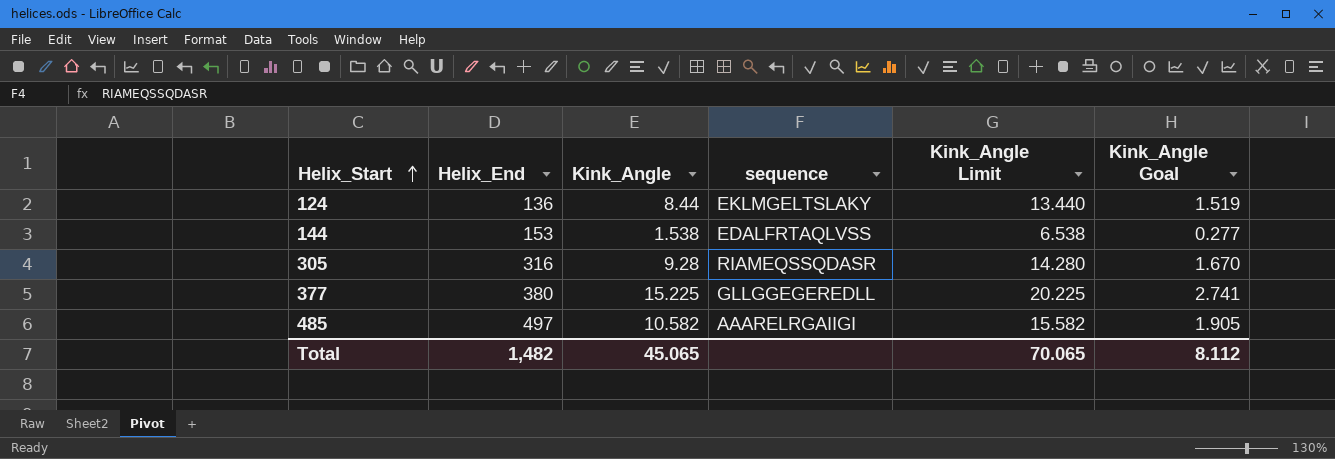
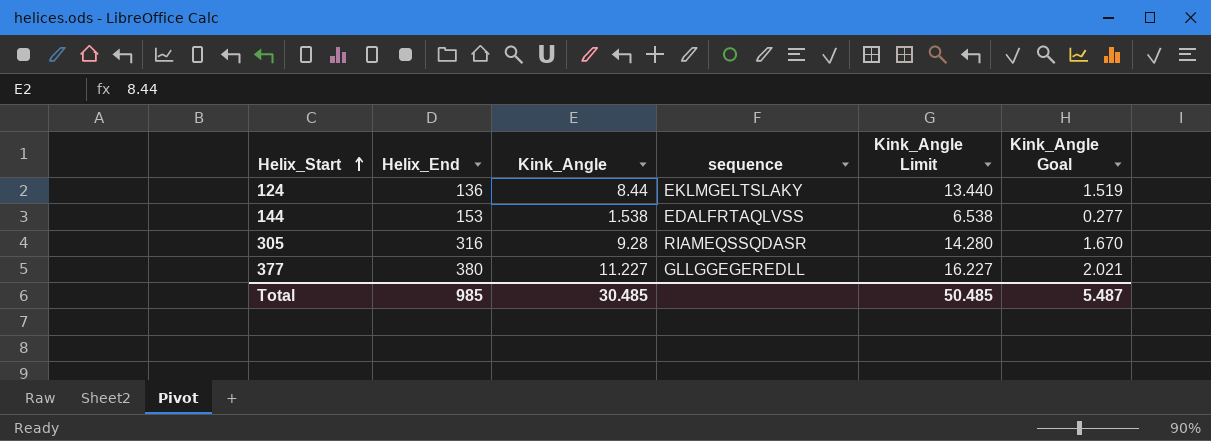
row 485: 497 | 10.582 | AAARELRGAIIGI | 15.582 | 1.905 -> none
377 | Kink_Angle: 15.225 -> 11.227
377 | Kink_Angle Limit: 20.225 -> 16.227
377 | Kink_Angle Goal: 2.741 -> 2.021
Total | Helix_End: 1,482 -> 985
Total | Kink_Angle: 45.065 -> 30.485
Total | Kink_Angle Limit: 70.065 -> 50.485
Total | Kink_Angle Goal: 8.112 -> 5.487

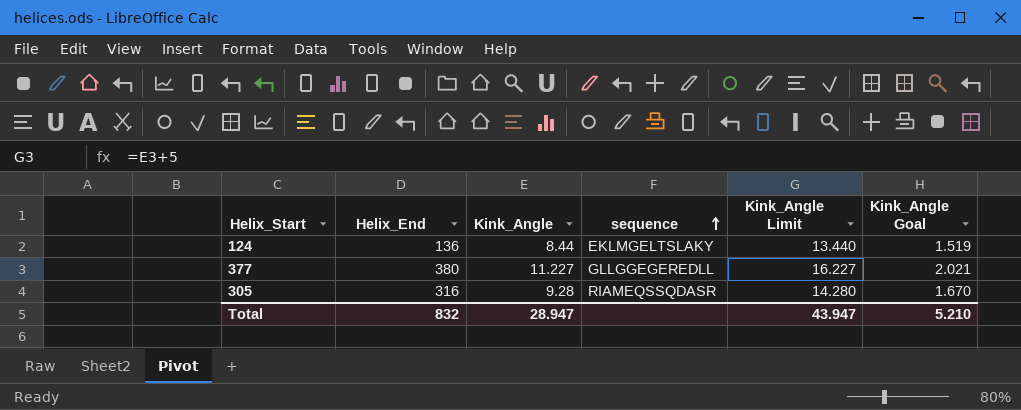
row order: Helix_Start ascending -> sequence ascending
row 144: 153 | 1.538 | EDALFRTAQLVSS | 6.538 | 0.277 -> none
Total | Helix_End: 985 -> 832
Total | Kink_Angle: 30.485 -> 28.947
Total | Kink_Angle Limit: 50.485 -> 43.947
Total | Kink_Angle Goal: 5.487 -> 5.210

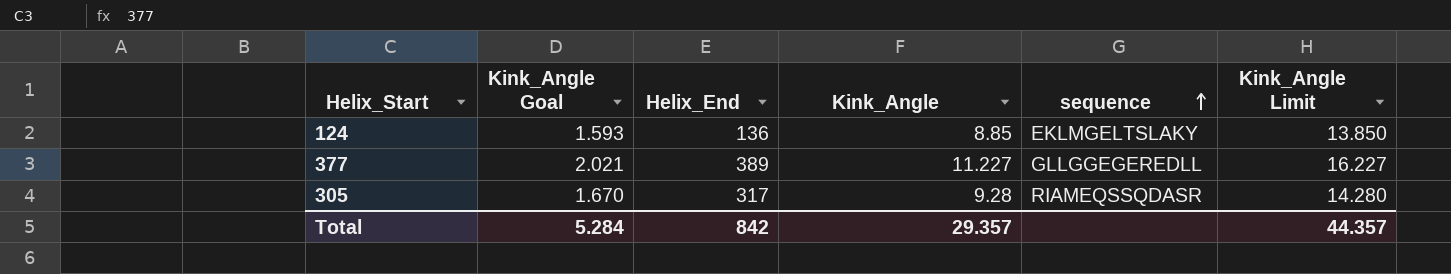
column Kink_Angle Goal | position: 6 -> 2
124 | Kink_Angle Goal: 1.519 -> 1.593
124 | Kink_Angle: 8.44 -> 8.85
124 | Kink_Angle Limit: 13.440 -> 13.850
377 | Helix_End: 380 -> 389
305 | Helix_End: 316 -> 317
Total | Kink_Angle Goal: 5.210 -> 5.284
Total | Helix_End: 832 -> 842
Total | Kink_Angle: 28.947 -> 29.357
Total | Kink_Angle Limit: 43.947 -> 44.357

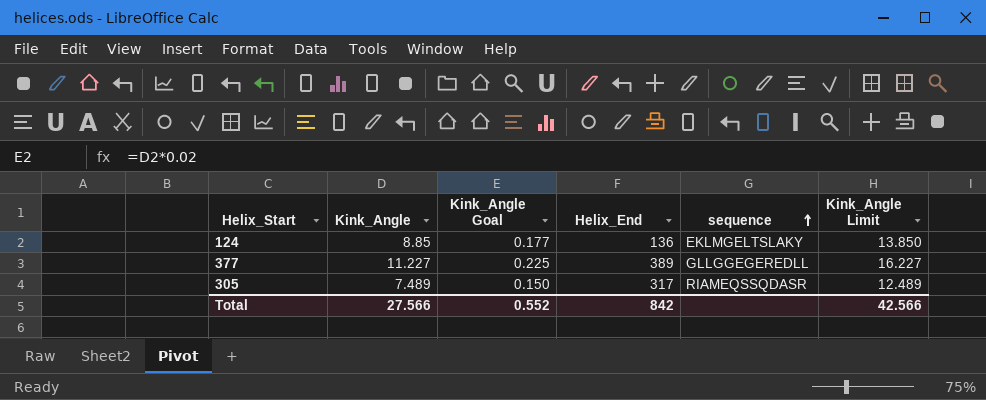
column Kink_Angle | position: 4 -> 2
column Kink_Angle Goal | formula: [Kink_Angle] * 0.18 -> [Kink_Angle] * 0.02
305 | Kink_Angle: 9.28 -> 7.489
305 | Kink_Angle Limit: 14.280 -> 12.489
Total | Kink_Angle: 29.357 -> 27.566
Total | Kink_Angle Goal: 5.284 -> 0.552
Total | Kink_Angle Limit: 44.357 -> 42.566

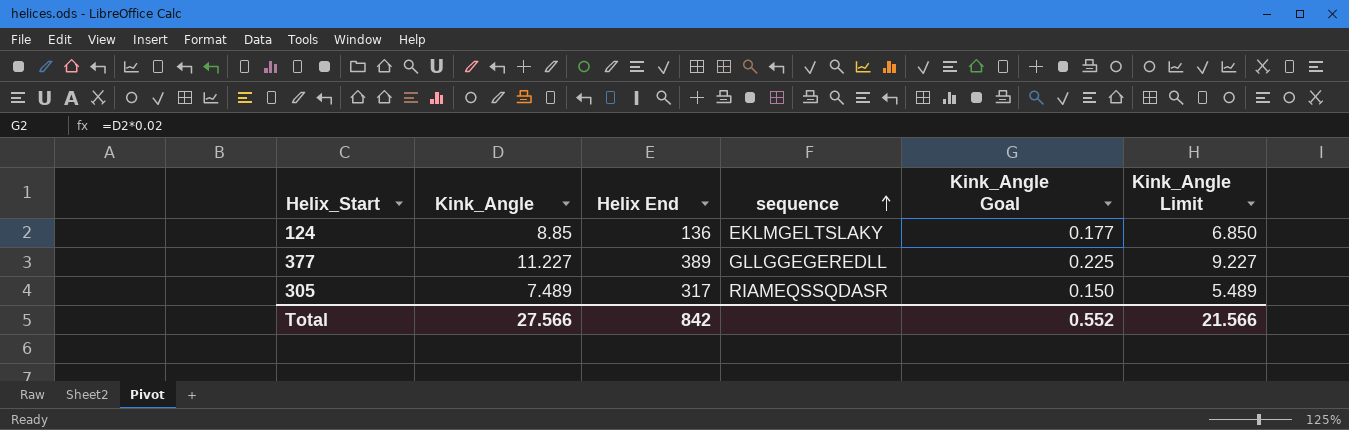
column name: Helix_End -> Helix End
column Kink_Angle Goal | position: 3 -> 5
column Kink_Angle Limit | formula: [Kink_Angle] + 5 -> [Kink_Angle] - 2
Total | Kink_Angle Limit: 42.566 -> 21.566

